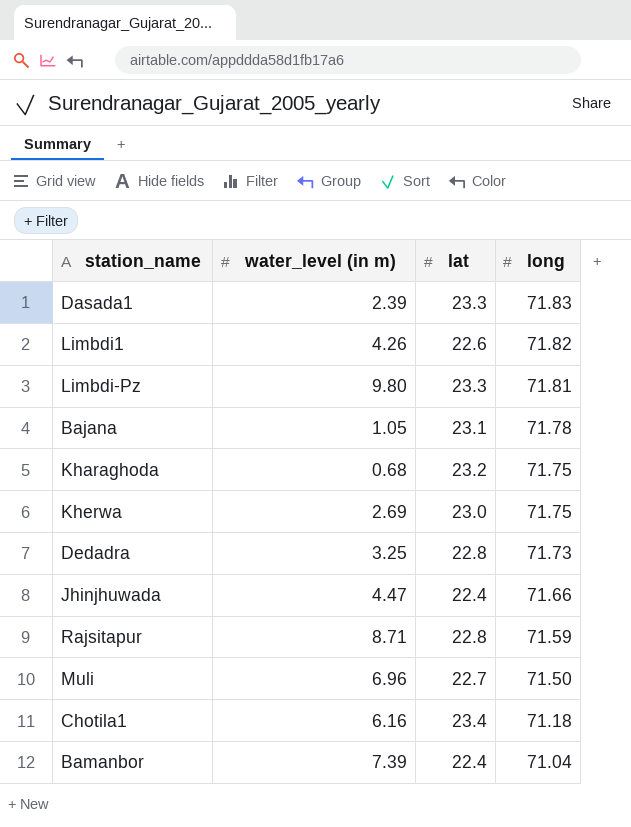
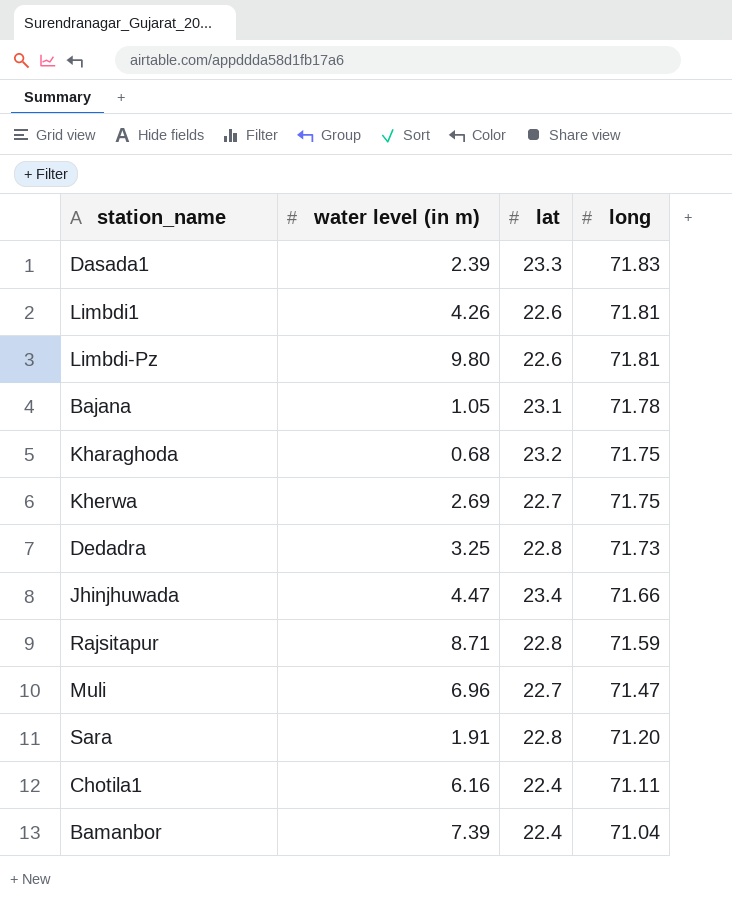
column name: water_level (in m) -> water level (in m)
Limbdi1 | long: 71.82 -> 71.81
Limbdi-Pz | lat: 23.3 -> 22.6
Kherwa | lat: 23.0 -> 22.7
Jhinjhuwada | lat: 22.4 -> 23.4
Muli | long: 71.50 -> 71.47
row Sara: none -> 1.91 | 22.8 | 71.20
Chotila1 | lat: 23.4 -> 22.4
Chotila1 | long: 71.18 -> 71.11

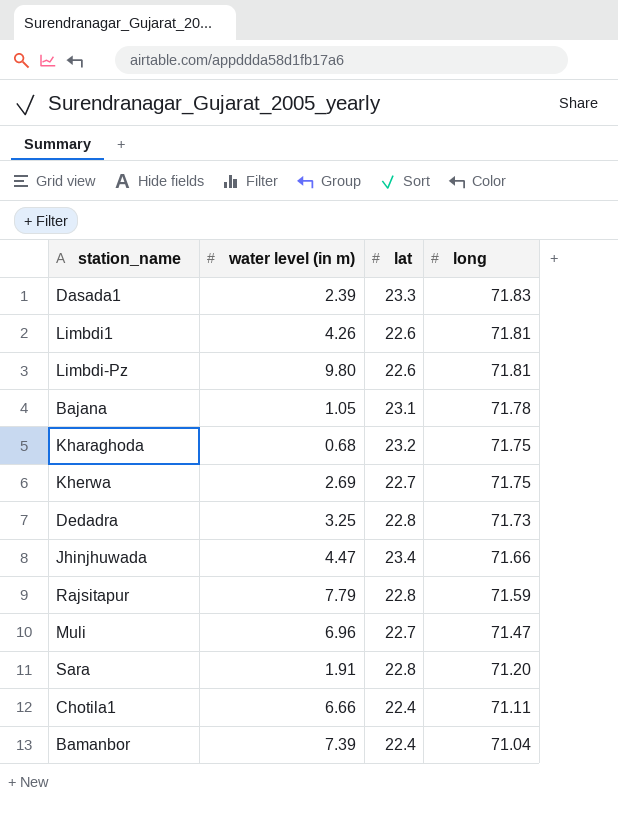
Rajsitapur | water level (in m): 8.71 -> 7.79
Chotila1 | water level (in m): 6.16 -> 6.66

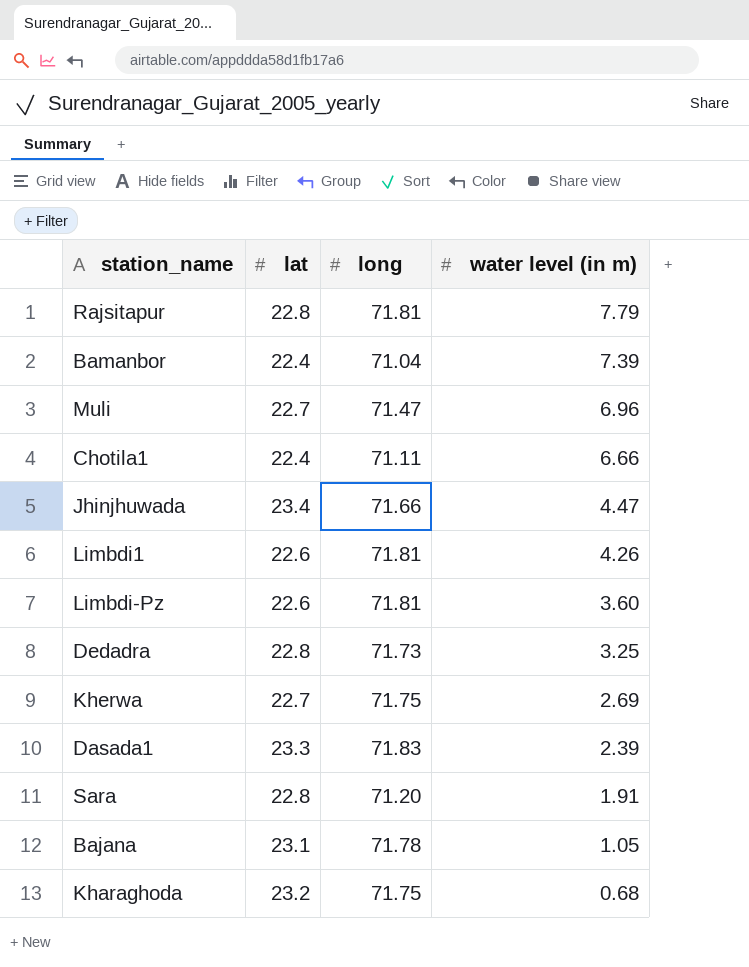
row order: long descending -> water level (in m) descending
column water level (in m) | position: 2 -> 4
Rajsitapur | long: 71.59 -> 71.81
Limbdi-Pz | water level (in m): 9.80 -> 3.60

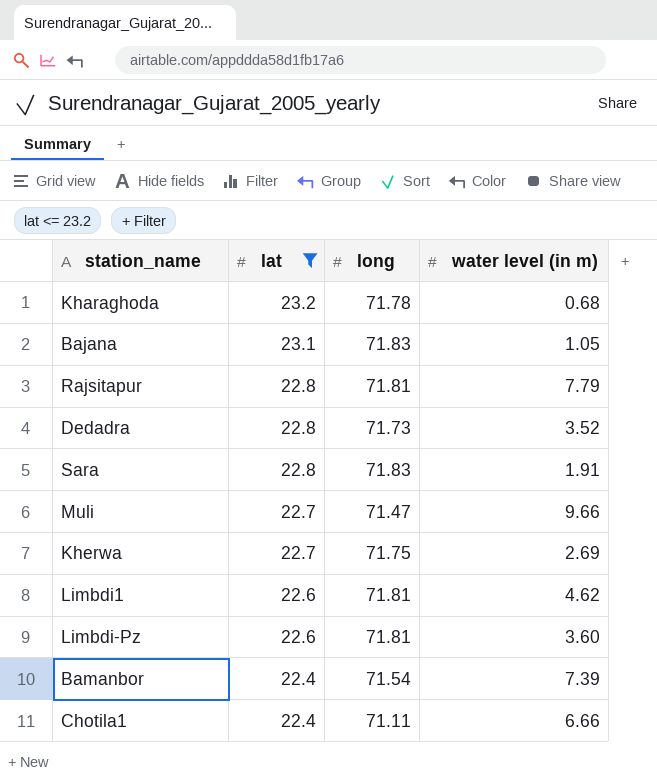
filter: none -> lat <= 23.2
row order: water level (in m) descending -> lat descending
Kharaghoda | long: 71.75 -> 71.78
Bajana | long: 71.78 -> 71.83
Dedadra | water level (in m): 3.25 -> 3.52
Sara | long: 71.20 -> 71.83
Muli | water level (in m): 6.96 -> 9.66
Limbdi1 | water level (in m): 4.26 -> 4.62
Bamanbor | long: 71.04 -> 71.54

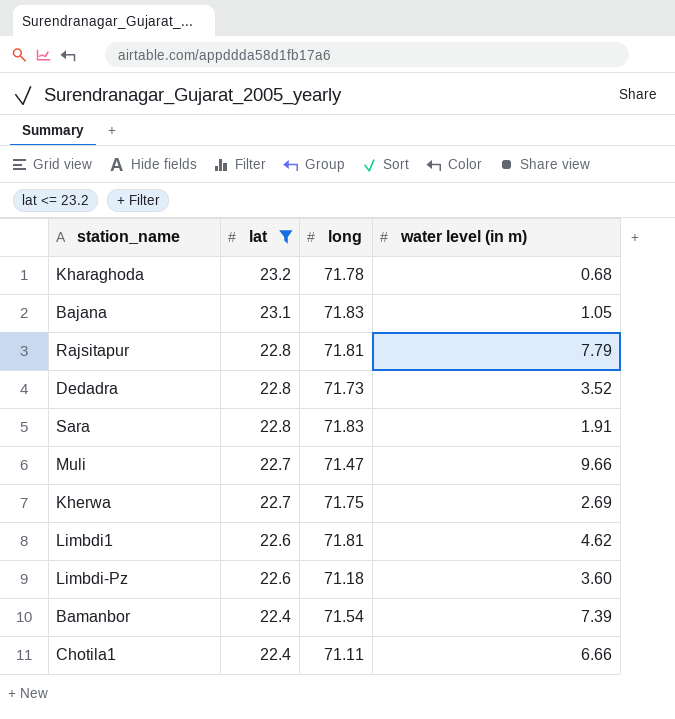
Limbdi-Pz | long: 71.81 -> 71.18

